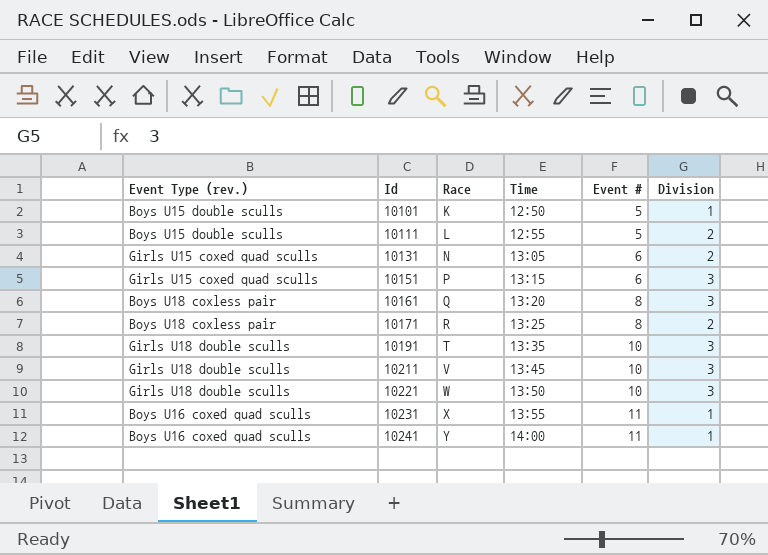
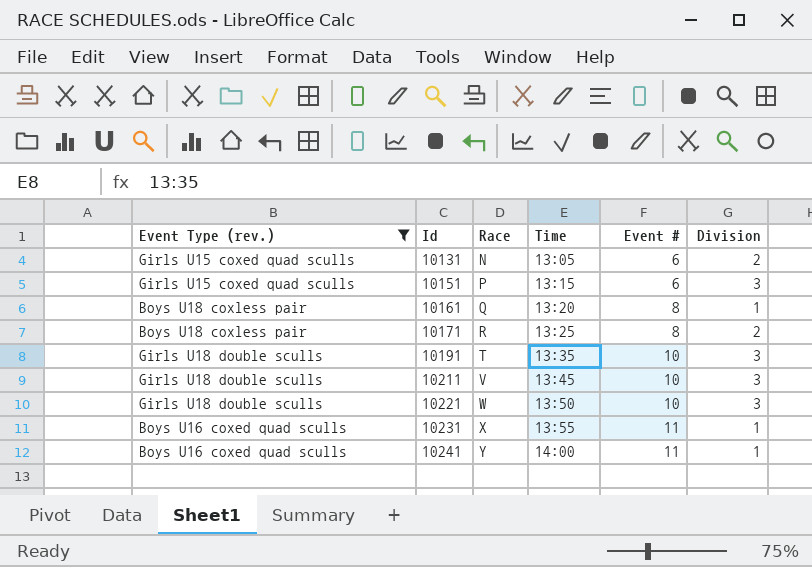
filter: none -> Event Type (rev.) != Boys U15 double sculls
10161 | Division: 3 -> 1

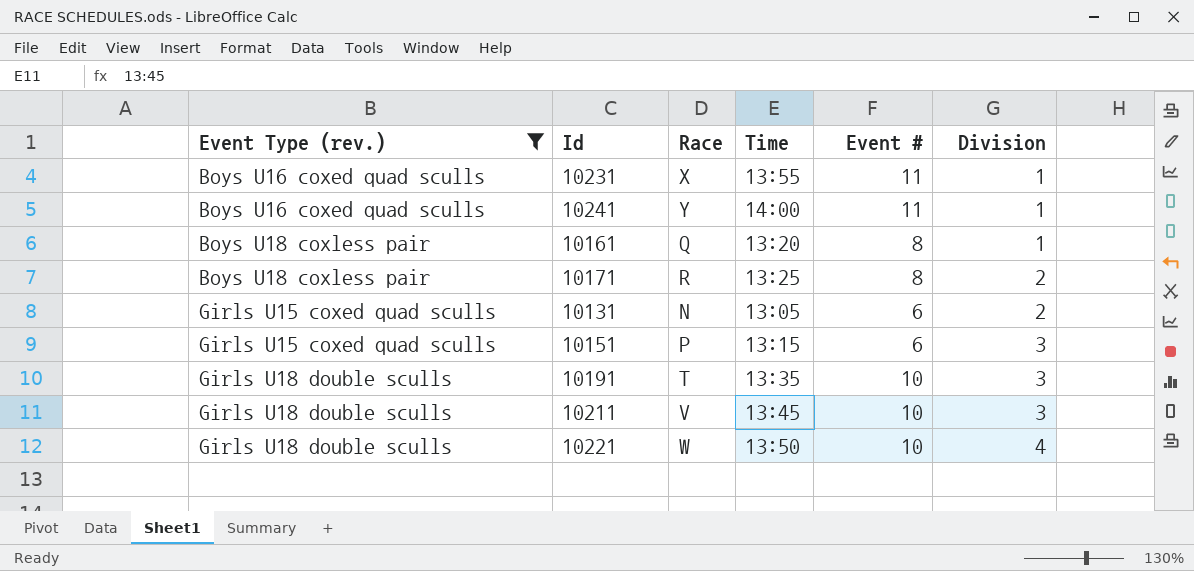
row order: Id ascending -> Event Type (rev.) ascending
10221 | Division: 3 -> 4

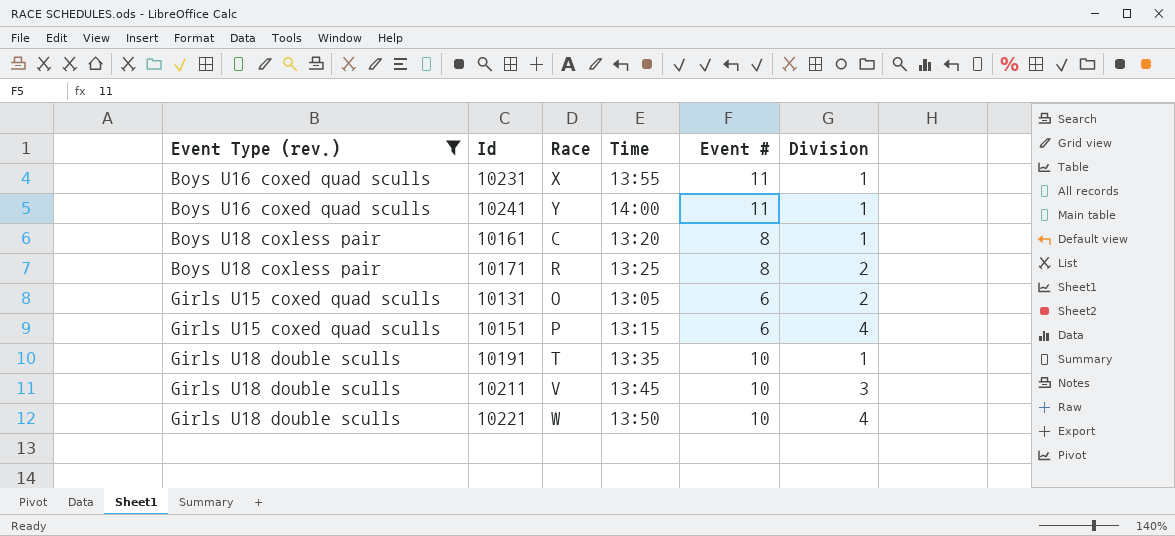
10161 | Race: Q -> C
10131 | Race: N -> O
10151 | Division: 3 -> 4
10191 | Division: 3 -> 1

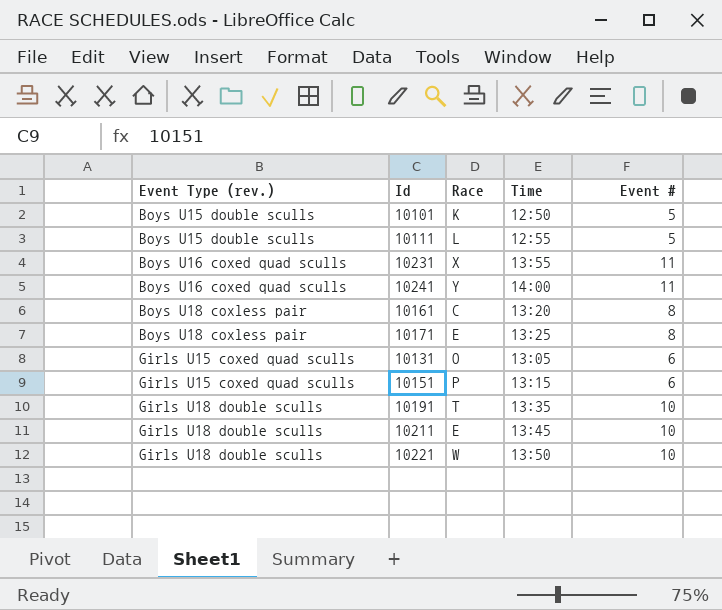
filter: Event Type (rev.) != Boys U15 double sculls -> none
column Division | position: 6 -> none
10171 | Race: R -> E
10211 | Race: V -> E

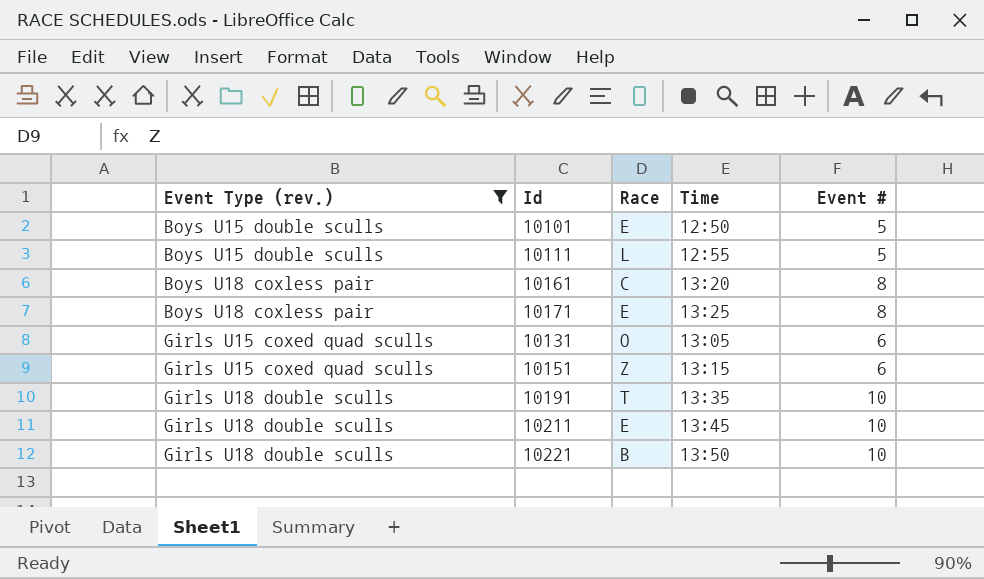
filter: none -> Event Type (rev.) != Boys U16 coxed quad sculls
10101 | Race: K -> E
10151 | Race: P -> Z
10221 | Race: W -> B

